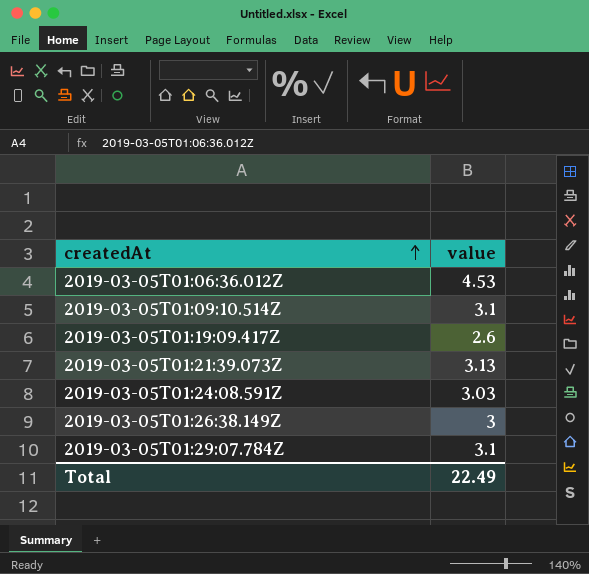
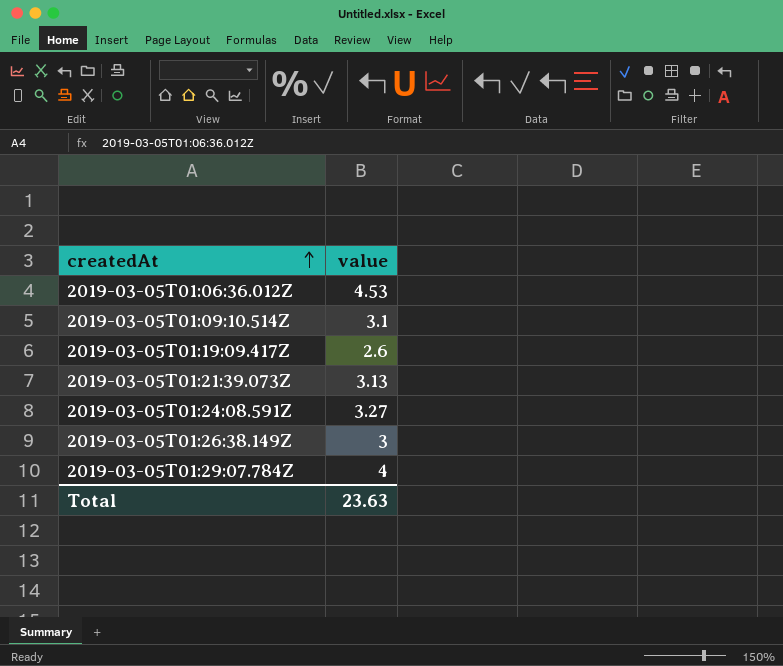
2019-03-05T01:24:08.591Z | value: 3.03 -> 3.27
2019-03-05T01:29:07.784Z | value: 3.1 -> 4
Total | value: 22.49 -> 23.63

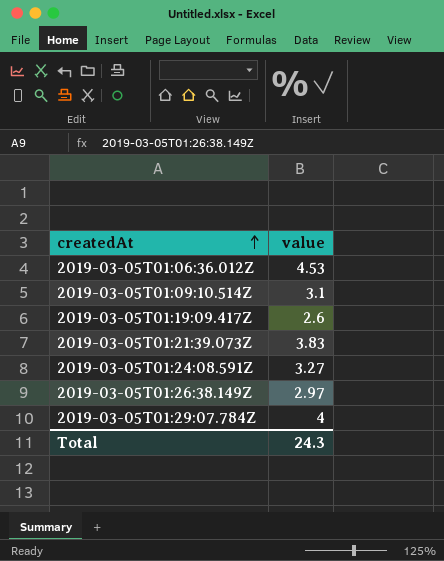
2019-03-05T01:21:39.073Z | value: 3.13 -> 3.83
2019-03-05T01:26:38.149Z | value: 3 -> 2.97
Total | value: 23.63 -> 24.3

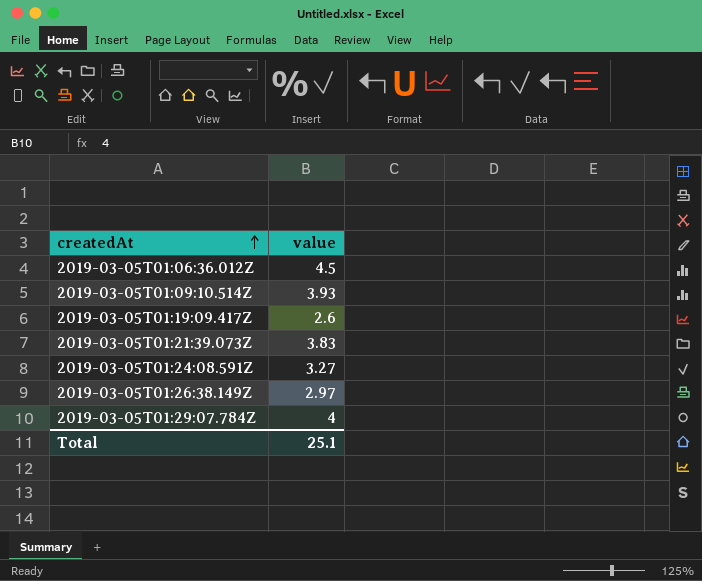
2019-03-05T01:06:36.012Z | value: 4.53 -> 4.5
2019-03-05T01:09:10.514Z | value: 3.1 -> 3.93
Total | value: 24.3 -> 25.1

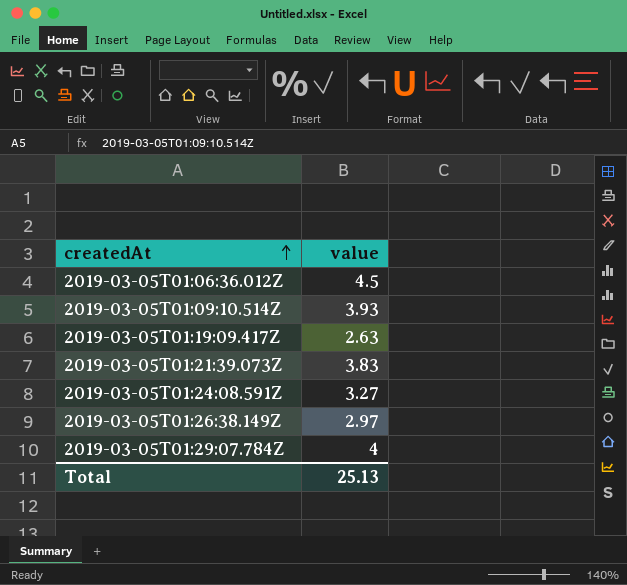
2019-03-05T01:19:09.417Z | value: 2.6 -> 2.63
Total | value: 25.1 -> 25.13

